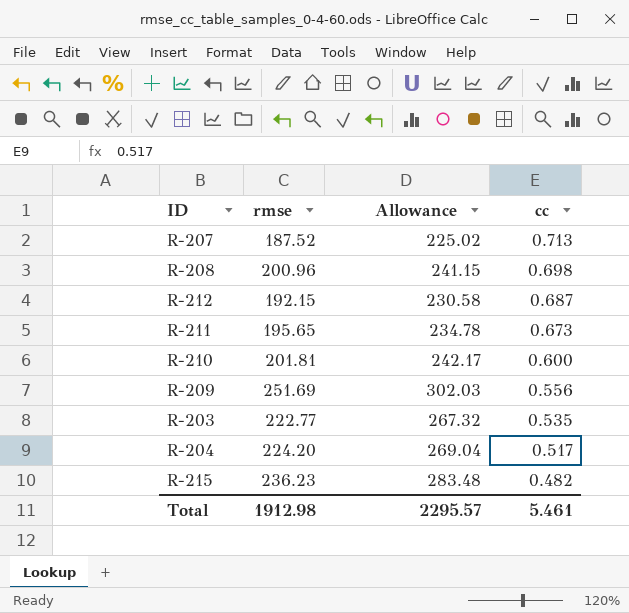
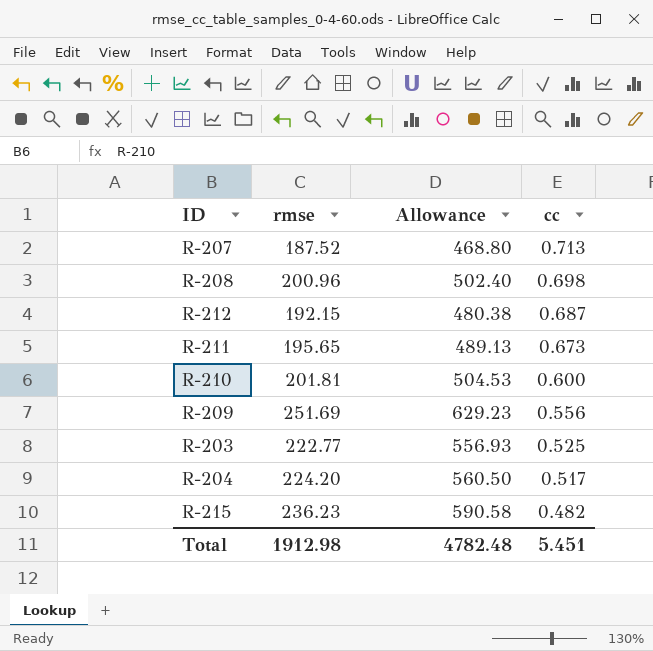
column Allowance | formula: [rmse] * 1.2 -> [rmse] * 2.5
R-203 | cc: 0.535 -> 0.525
Total | Allowance: 2295.57 -> 4782.48
Total | cc: 5.461 -> 5.451

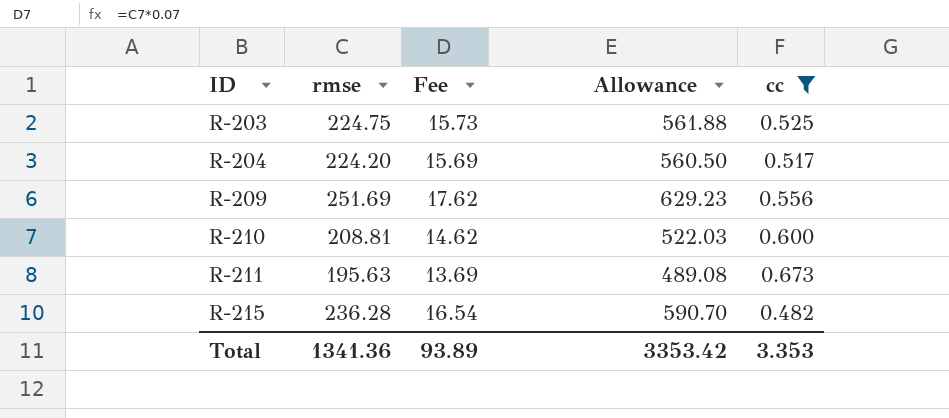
filter: none -> cc <= 0.673
row order: cc descending -> ID ascending
column Fee | formula: none -> [rmse] * 0.07
R-203 | rmse: 222.77 -> 224.75
R-203 | Allowance: 556.93 -> 561.88
R-210 | rmse: 201.81 -> 208.81
R-210 | Allowance: 504.53 -> 522.03
R-211 | rmse: 195.65 -> 195.63
R-211 | Allowance: 489.13 -> 489.08
R-215 | rmse: 236.23 -> 236.28
R-215 | Allowance: 590.58 -> 590.70
Total | rmse: 1912.98 -> 1341.36
Total | Allowance: 4782.48 -> 3353.42
Total | cc: 5.451 -> 3.353

